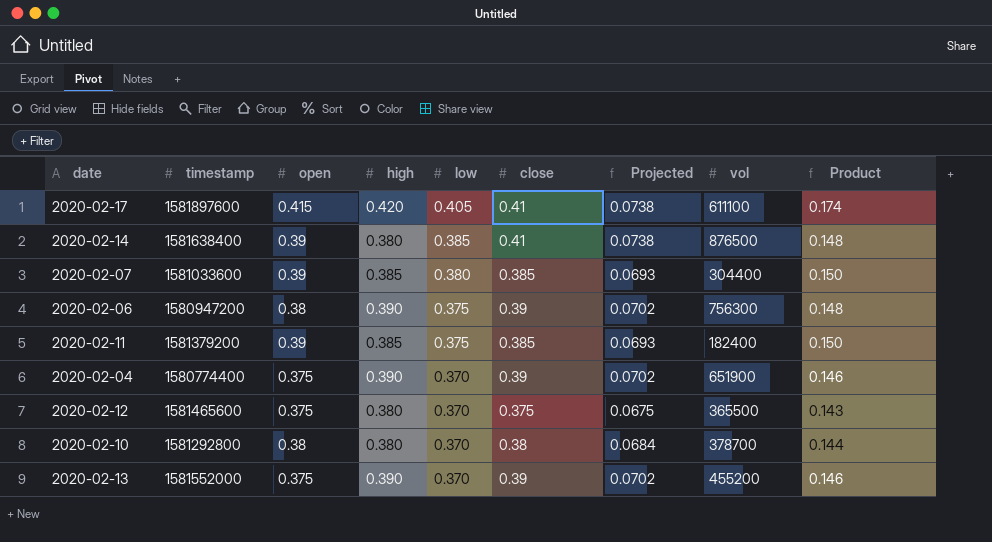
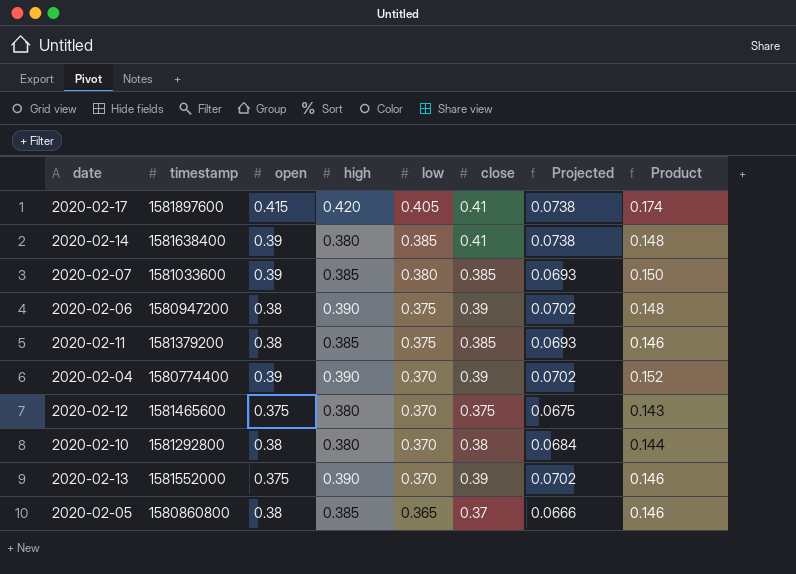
column vol | position: 8 -> none
2020-02-11 | open: 0.39 -> 0.38
2020-02-11 | Product: 0.150 -> 0.146
2020-02-04 | open: 0.375 -> 0.39
2020-02-04 | Product: 0.146 -> 0.152
row 2020-02-05: none -> 1580860800 | 0.38 | 0.385 | 0.365 | 0.37 | 0.0666 | 0.146

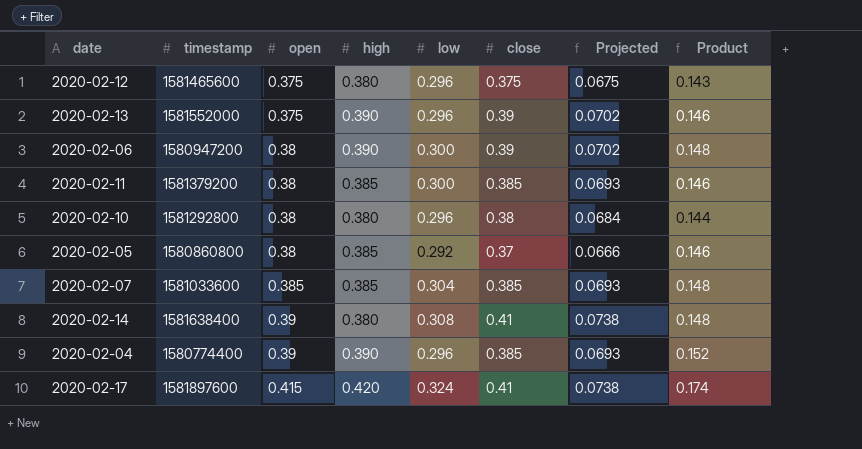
row order: low descending -> open ascending
2020-02-12 | low: 0.370 -> 0.296
2020-02-13 | low: 0.370 -> 0.296
2020-02-06 | low: 0.375 -> 0.300
2020-02-11 | low: 0.375 -> 0.300
2020-02-10 | low: 0.370 -> 0.296
2020-02-05 | low: 0.365 -> 0.292
2020-02-07 | open: 0.39 -> 0.385
2020-02-07 | low: 0.380 -> 0.304
2020-02-07 | Product: 0.150 -> 0.148
2020-02-14 | low: 0.385 -> 0.308
2020-02-04 | low: 0.370 -> 0.296
2020-02-04 | close: 0.39 -> 0.385
2020-02-04 | Projected: 0.0702 -> 0.0693
2020-02-17 | low: 0.405 -> 0.324

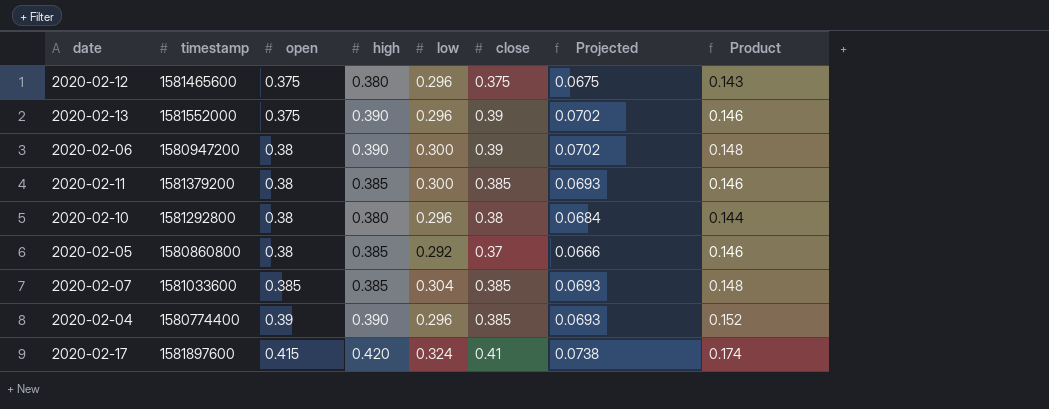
row 2020-02-14: 1581638400 | 0.39 | 0.380 | 0.308 | 0.41 | 0.0738 | 0.148 -> none

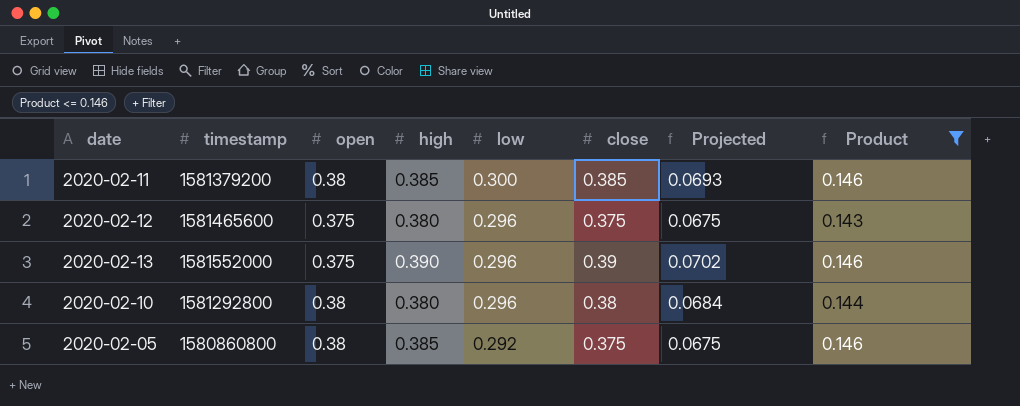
filter: none -> Product <= 0.146
row order: open ascending -> low descending
2020-02-05 | close: 0.37 -> 0.375
2020-02-05 | Projected: 0.0666 -> 0.0675

